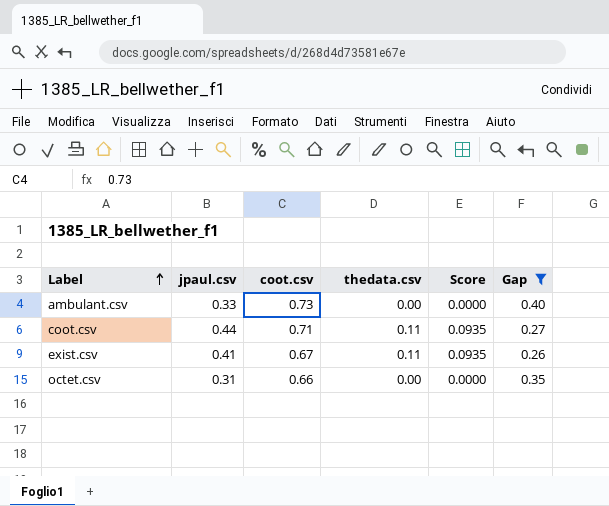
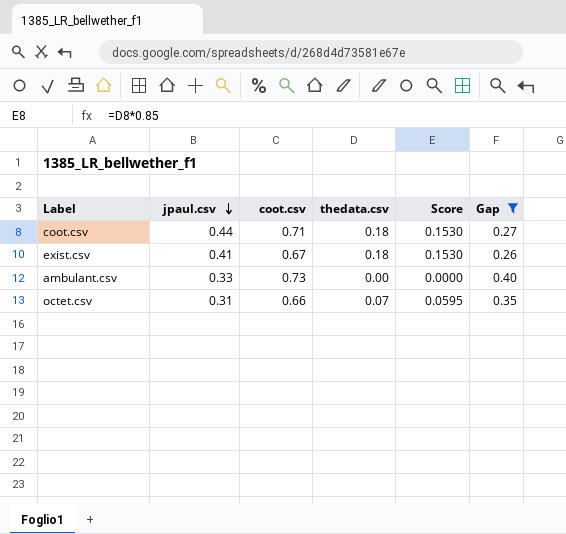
row order: Label ascending -> jpaul.csv descending
coot.csv | thedata.csv: 0.11 -> 0.18
coot.csv | Score: 0.0935 -> 0.1530
exist.csv | thedata.csv: 0.11 -> 0.18
exist.csv | Score: 0.0935 -> 0.1530
octet.csv | thedata.csv: 0.00 -> 0.07
octet.csv | Score: 0.0000 -> 0.0595

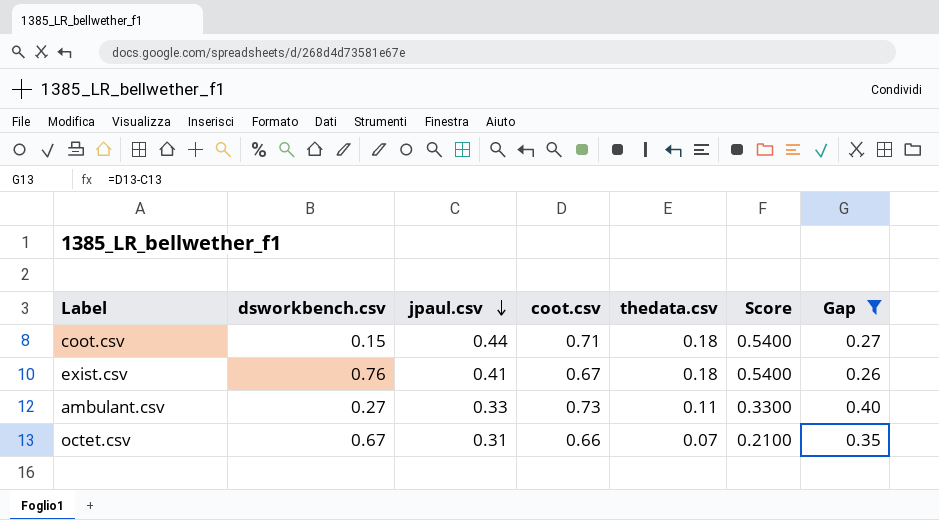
column dsworkbench.csv | position: none -> 2
column Score | formula: [thedata.csv] * 0.85 -> [thedata.csv] * 3
ambulant.csv | thedata.csv: 0.00 -> 0.11

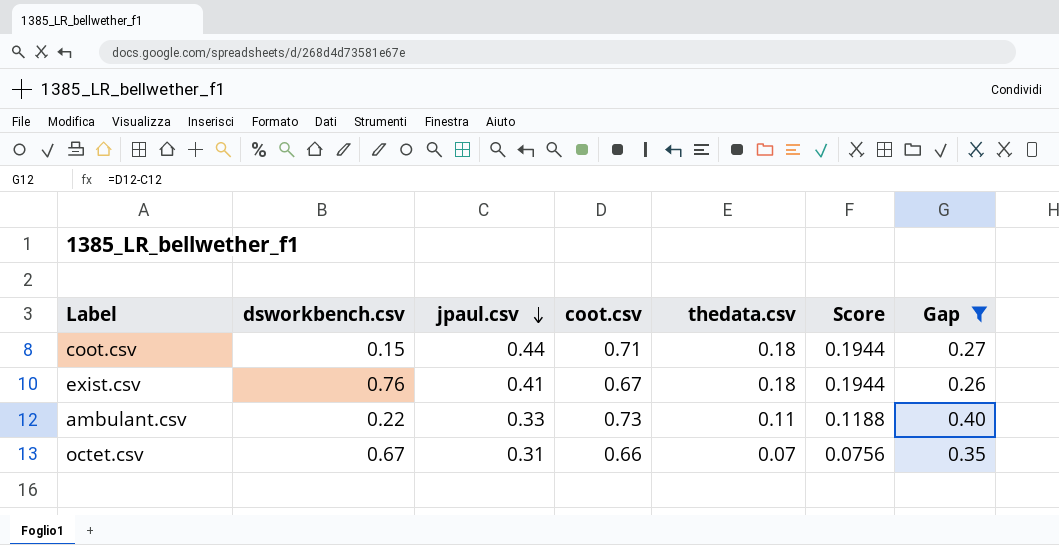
column Score | formula: [thedata.csv] * 3 -> [thedata.csv] * 1.08
ambulant.csv | dsworkbench.csv: 0.27 -> 0.22

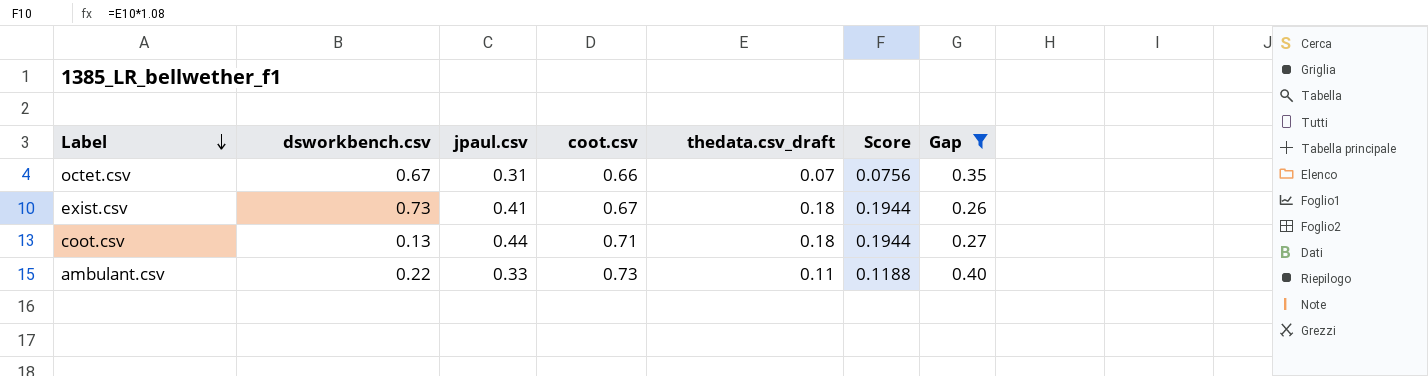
row order: jpaul.csv descending -> Label descending
column name: thedata.csv -> thedata.csv_draft
exist.csv | dsworkbench.csv: 0.76 -> 0.73
coot.csv | dsworkbench.csv: 0.15 -> 0.13

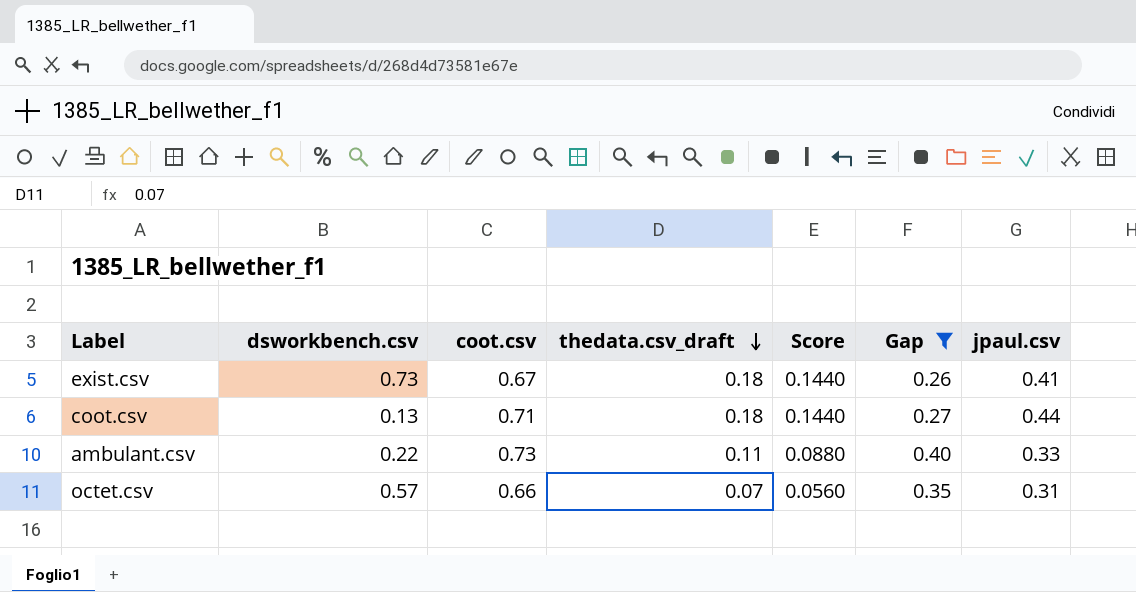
row order: Label descending -> thedata.csv_draft descending
column Score | formula: [thedata.csv_draft] * 1.08 -> [thedata.csv_draft] * 0.8
column jpaul.csv | position: 3 -> 7
octet.csv | dsworkbench.csv: 0.67 -> 0.57

